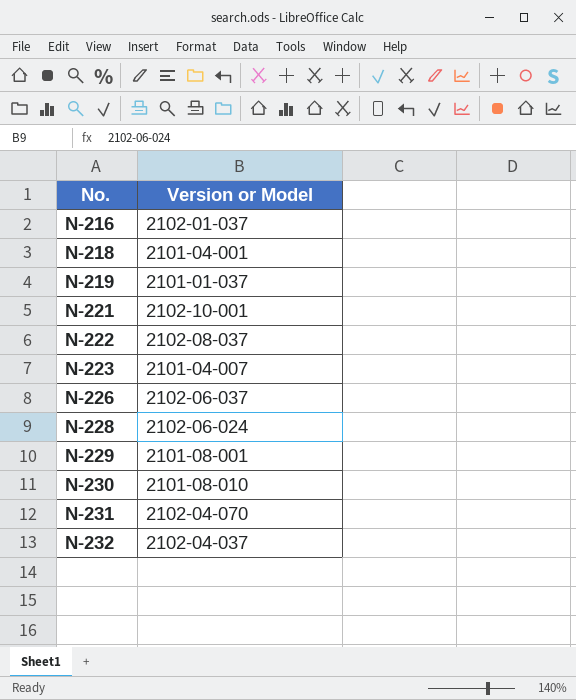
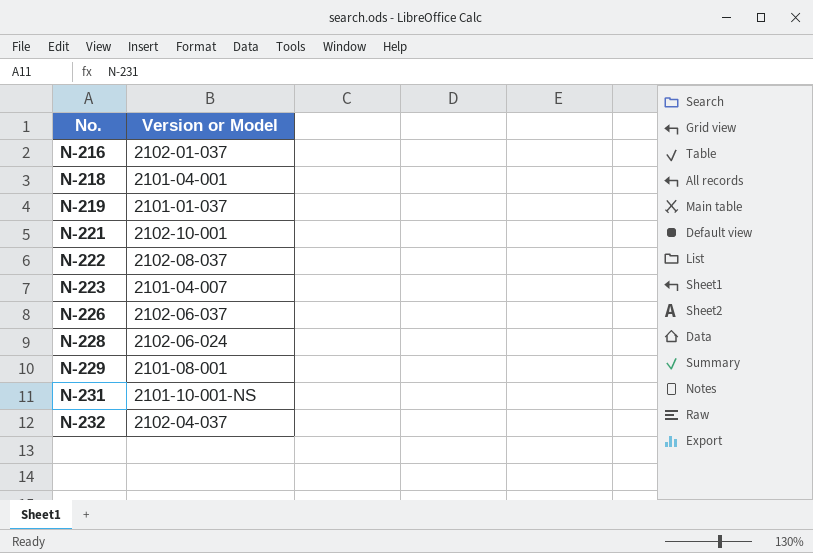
row N-230: 2101-08-010 -> none
N-231 | Version or Model: 2102-04-070 -> 2101-10-001-NS

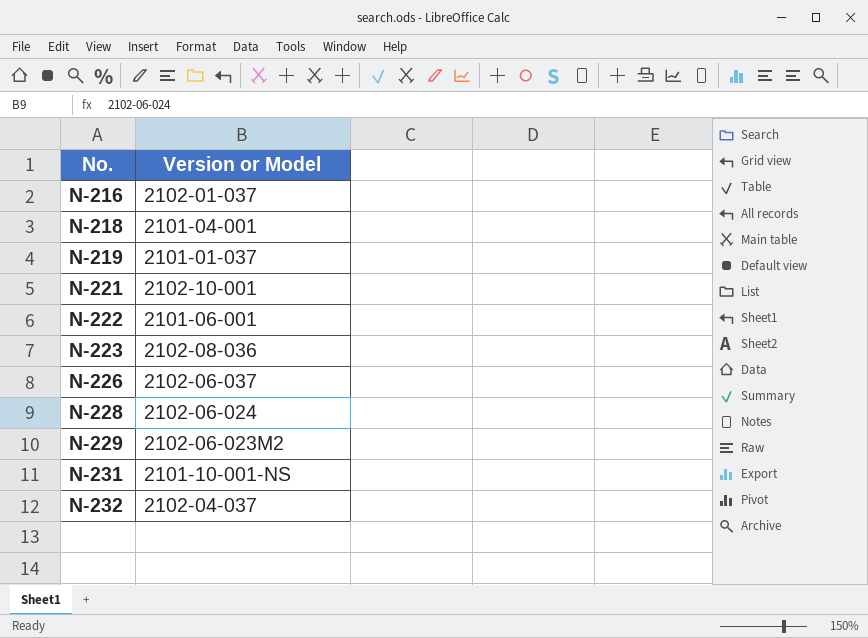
N-222 | Version or Model: 2102-08-037 -> 2101-06-001
N-223 | Version or Model: 2101-04-007 -> 2102-08-036
N-229 | Version or Model: 2101-08-001 -> 2102-06-023M2

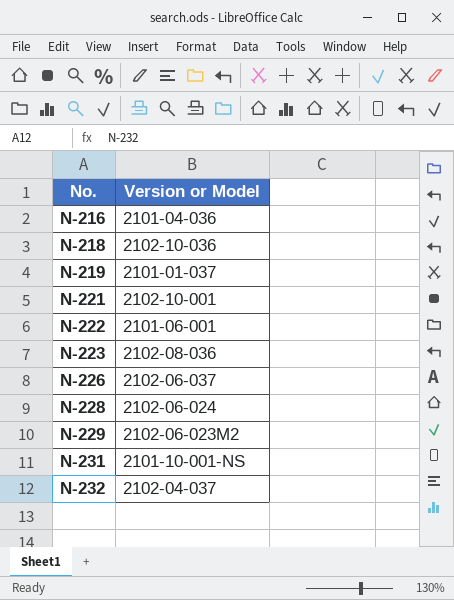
N-216 | Version or Model: 2102-01-037 -> 2101-04-036
N-218 | Version or Model: 2101-04-001 -> 2102-10-036

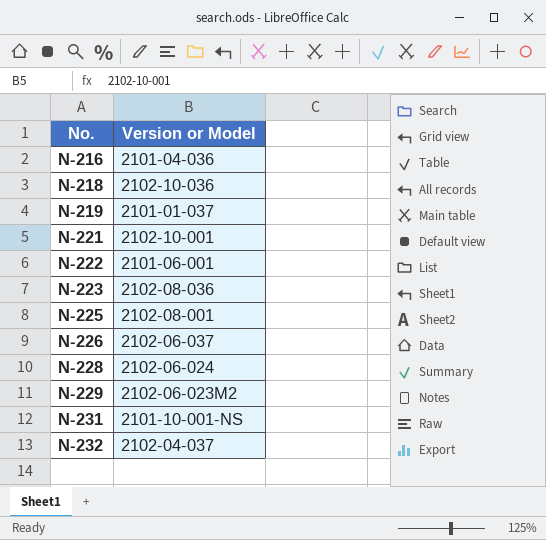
row N-225: none -> 2102-08-001

